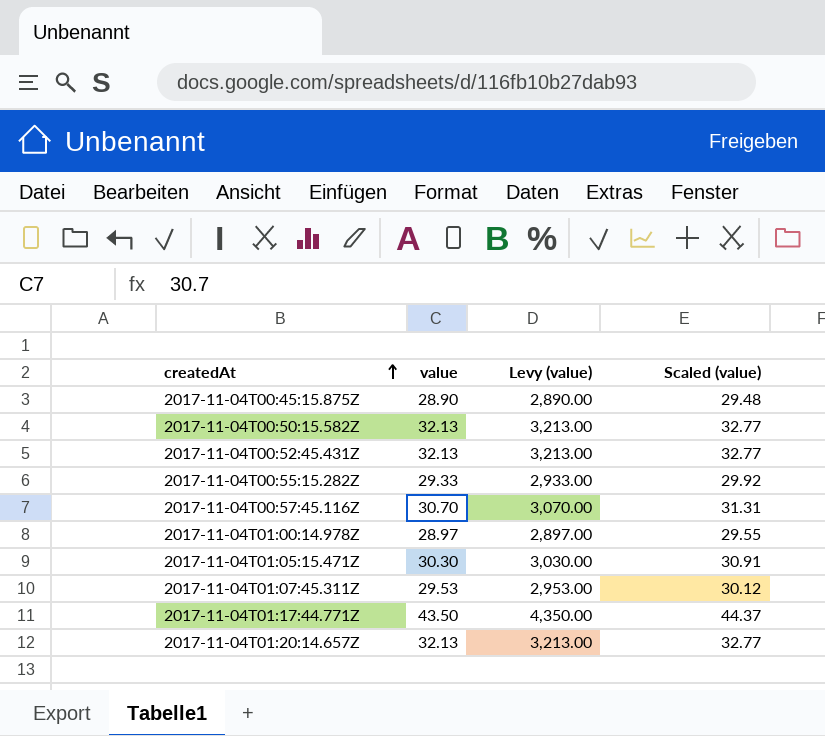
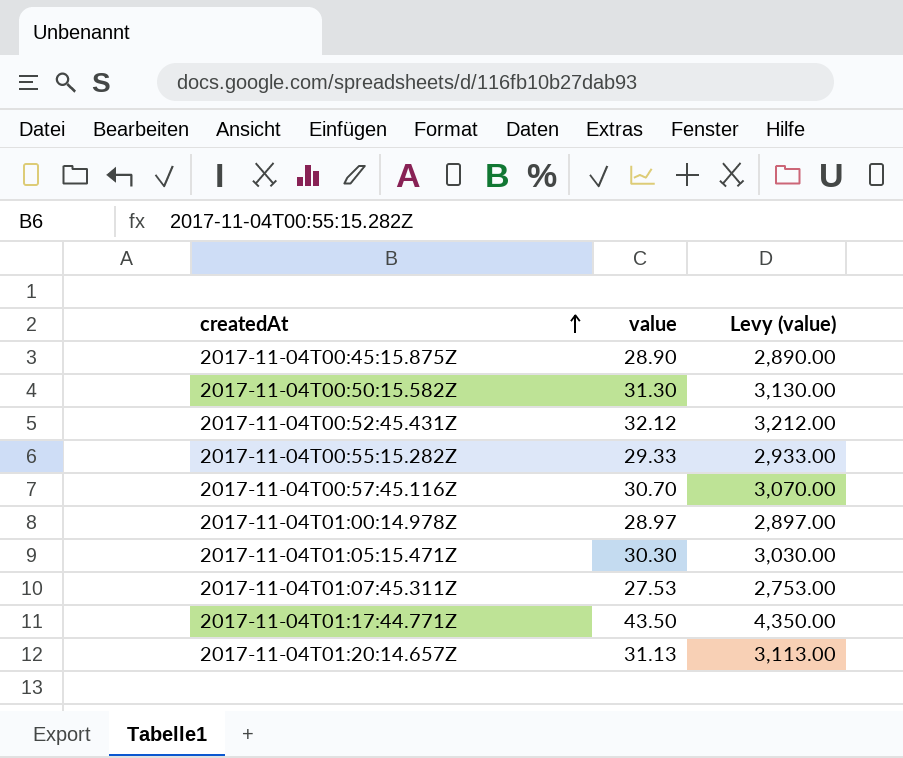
column Scaled (value) | formula: [value] * 1.02 -> none
2017-11-04T00:50:15.582Z | value: 32.13 -> 31.30
2017-11-04T00:50:15.582Z | Levy (value): 3,213.00 -> 3,130.00
2017-11-04T00:52:45.431Z | value: 32.13 -> 32.12
2017-11-04T00:52:45.431Z | Levy (value): 3,213.00 -> 3,212.00
2017-11-04T01:07:45.311Z | value: 29.53 -> 27.53
2017-11-04T01:07:45.311Z | Levy (value): 2,953.00 -> 2,753.00
2017-11-04T01:20:14.657Z | value: 32.13 -> 31.13
2017-11-04T01:20:14.657Z | Levy (value): 3,213.00 -> 3,113.00

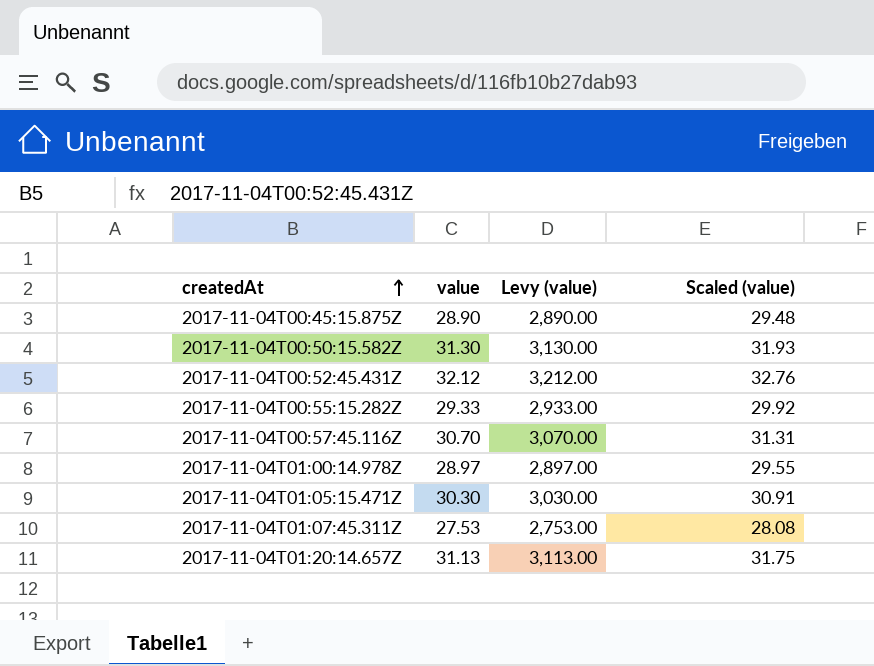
column Scaled (value) | formula: none -> [value] * 1.02
row 2017-11-04T01:17:44.771Z: 43.50 | 4,350.00 -> none

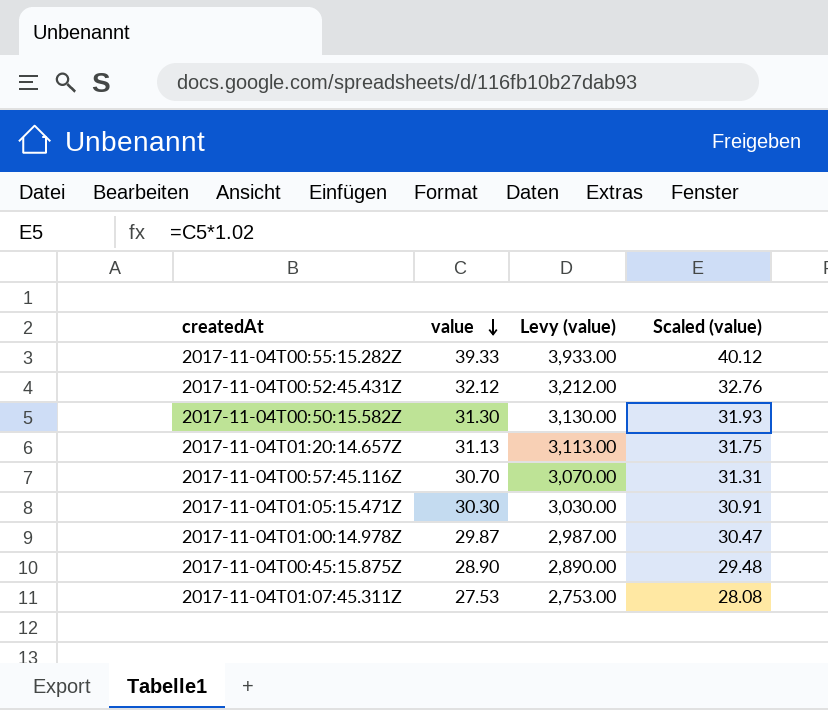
row order: createdAt ascending -> value descending
2017-11-04T00:55:15.282Z | value: 29.33 -> 39.33
2017-11-04T00:55:15.282Z | Levy (value): 2,933.00 -> 3,933.00
2017-11-04T00:55:15.282Z | Scaled (value): 29.92 -> 40.12
2017-11-04T01:00:14.978Z | value: 28.97 -> 29.87
2017-11-04T01:00:14.978Z | Levy (value): 2,897.00 -> 2,987.00
2017-11-04T01:00:14.978Z | Scaled (value): 29.55 -> 30.47

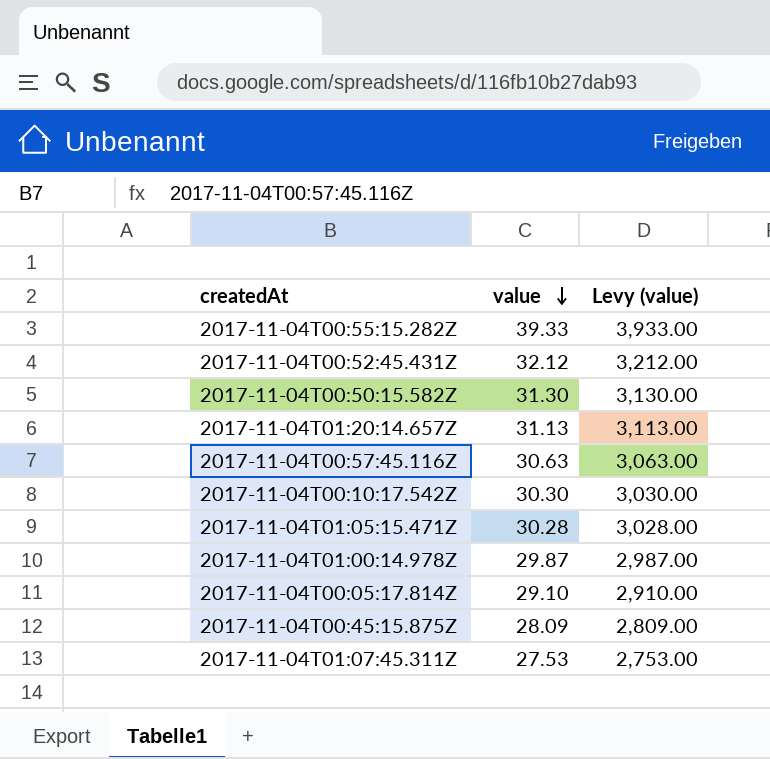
column Scaled (value) | formula: [value] * 1.02 -> none
2017-11-04T00:57:45.116Z | value: 30.70 -> 30.63
2017-11-04T00:57:45.116Z | Levy (value): 3,070.00 -> 3,063.00
row 2017-11-04T00:10:17.542Z: none -> 30.30 | 3,030.00
2017-11-04T01:05:15.471Z | value: 30.30 -> 30.28
2017-11-04T01:05:15.471Z | Levy (value): 3,030.00 -> 3,028.00
row 2017-11-04T00:05:17.814Z: none -> 29.10 | 2,910.00
2017-11-04T00:45:15.875Z | value: 28.90 -> 28.09
2017-11-04T00:45:15.875Z | Levy (value): 2,890.00 -> 2,809.00

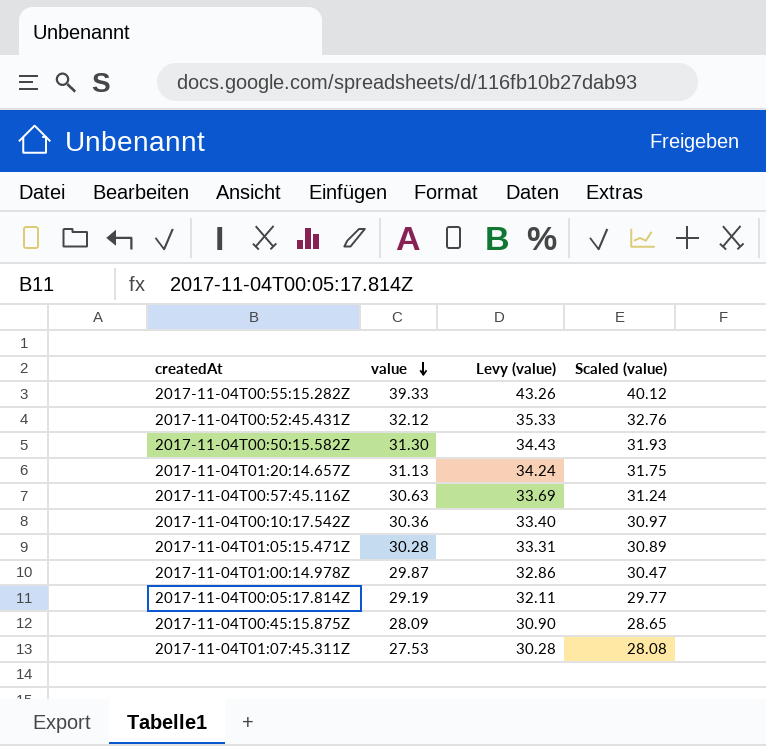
column Levy (value) | formula: [value] * 100 -> [value] * 1.1
column Scaled (value) | formula: none -> [value] * 1.02
2017-11-04T00:10:17.542Z | value: 30.30 -> 30.36
2017-11-04T00:05:17.814Z | value: 29.10 -> 29.19

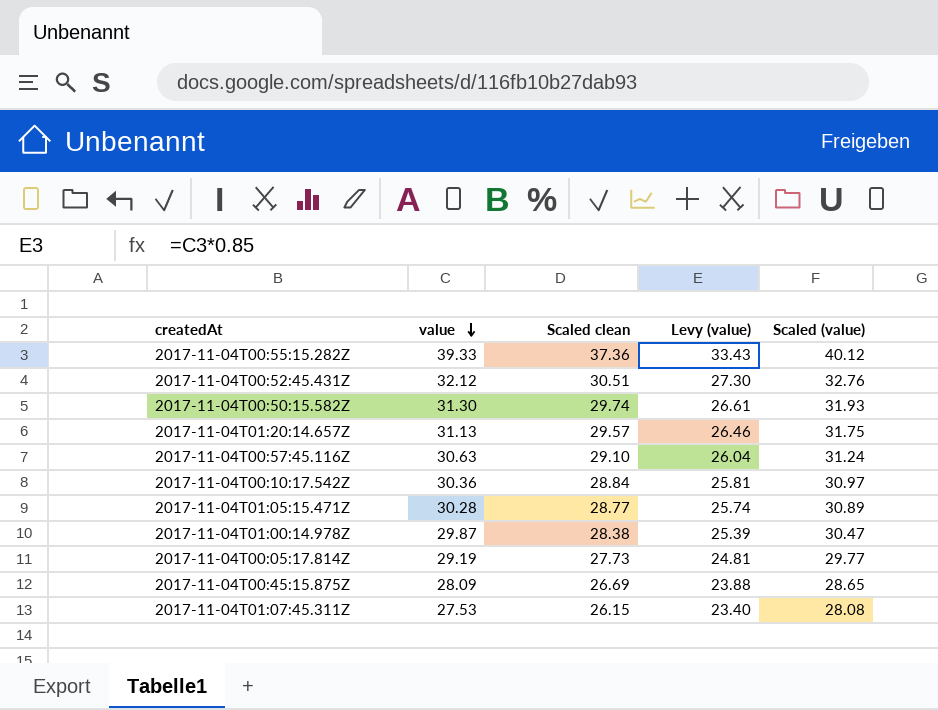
column Scaled clean | formula: none -> [value] * 0.95
column Levy (value) | formula: [value] * 1.1 -> [value] * 0.85

